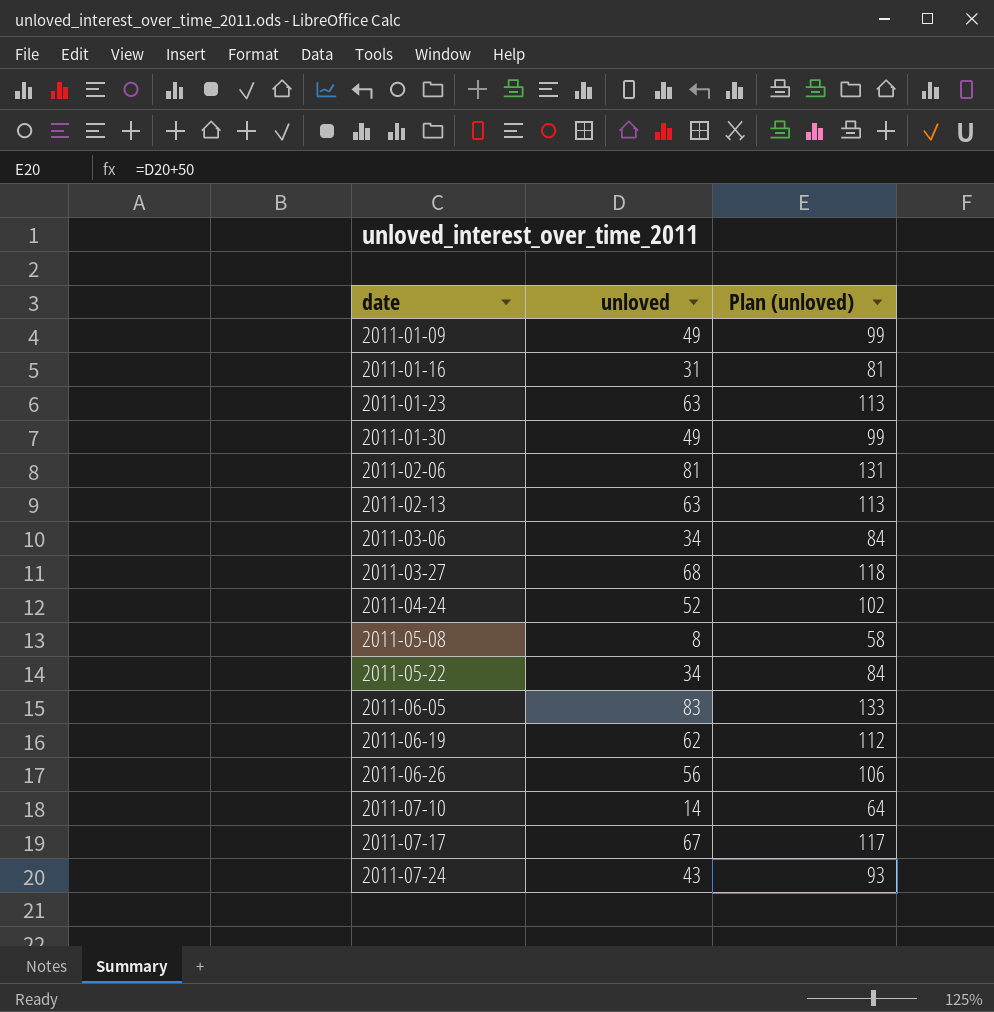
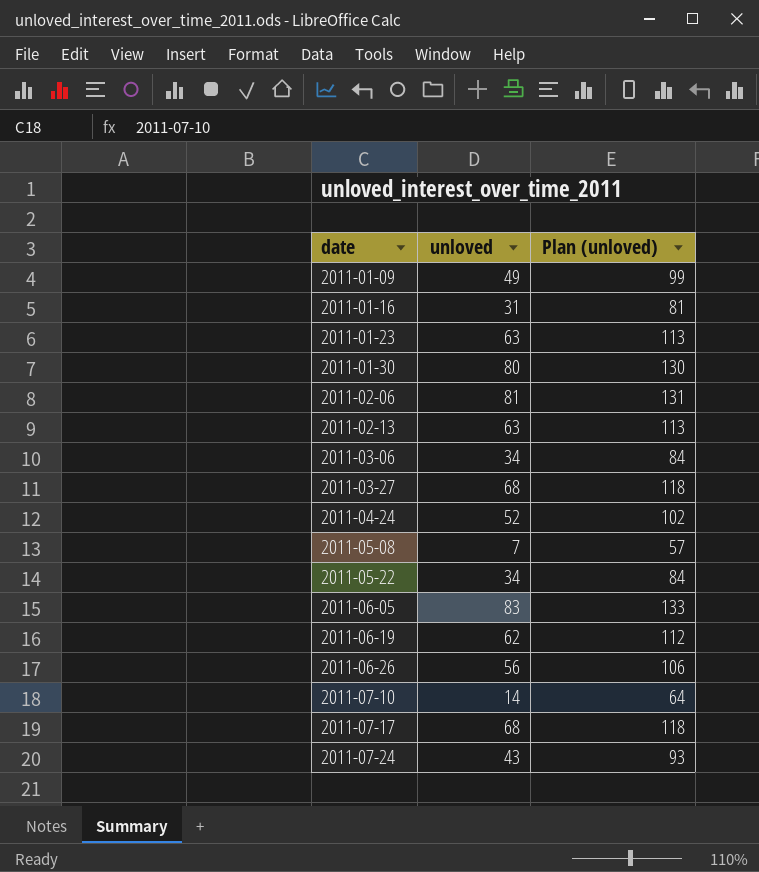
2011-01-30 | unloved: 49 -> 80
2011-01-30 | Plan (unloved): 99 -> 130
2011-05-08 | unloved: 8 -> 7
2011-05-08 | Plan (unloved): 58 -> 57
2011-07-17 | unloved: 67 -> 68
2011-07-17 | Plan (unloved): 117 -> 118

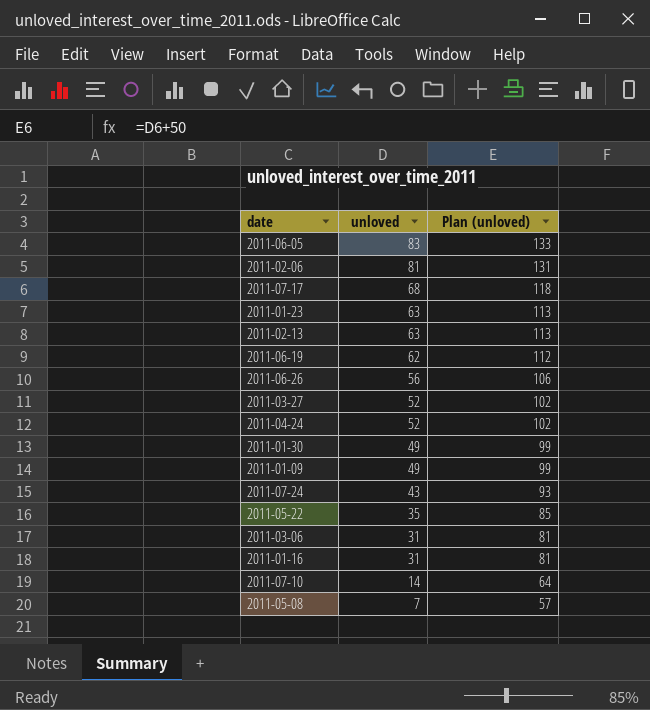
row order: date ascending -> unloved descending
2011-03-27 | unloved: 68 -> 52
2011-03-27 | Plan (unloved): 118 -> 102
2011-01-30 | unloved: 80 -> 49
2011-01-30 | Plan (unloved): 130 -> 99
2011-05-22 | unloved: 34 -> 35
2011-05-22 | Plan (unloved): 84 -> 85
2011-03-06 | unloved: 34 -> 31
2011-03-06 | Plan (unloved): 84 -> 81

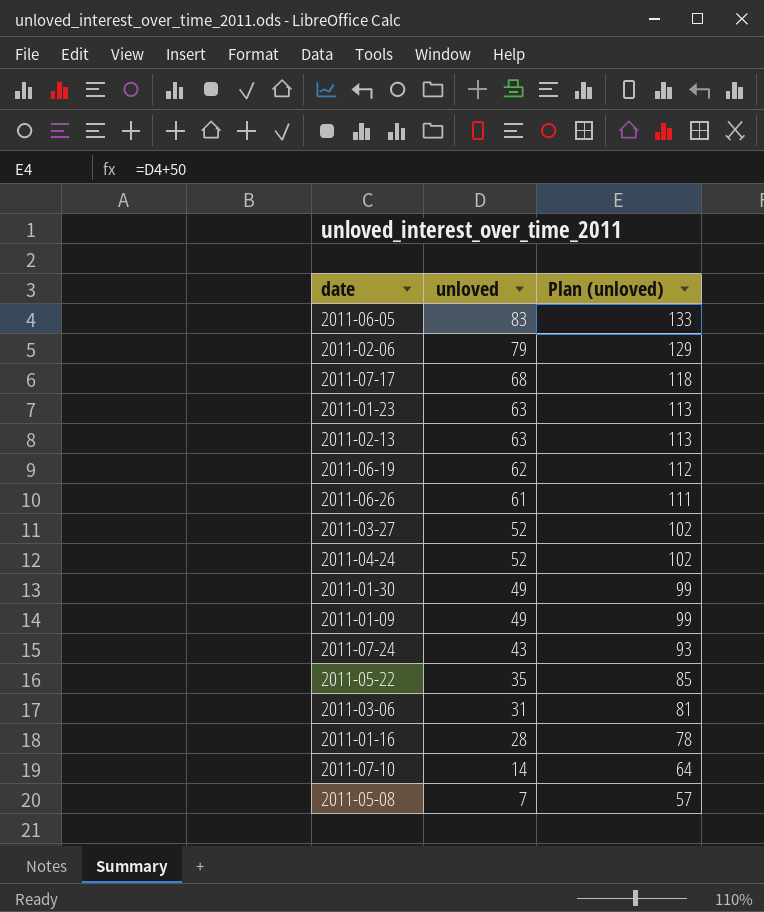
2011-02-06 | unloved: 81 -> 79
2011-02-06 | Plan (unloved): 131 -> 129
2011-06-26 | unloved: 56 -> 61
2011-06-26 | Plan (unloved): 106 -> 111
2011-01-16 | unloved: 31 -> 28
2011-01-16 | Plan (unloved): 81 -> 78

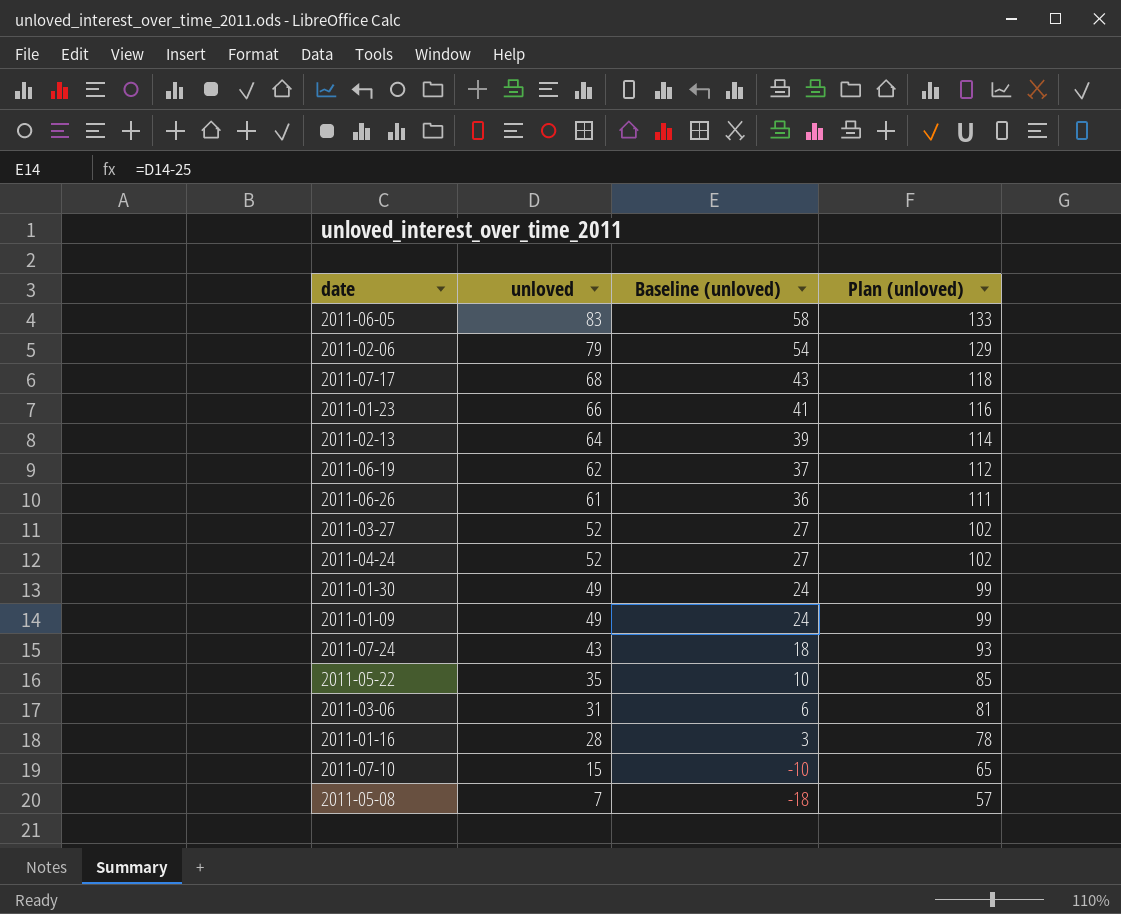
column Baseline (unloved) | formula: none -> [unloved] - 25
2011-01-23 | unloved: 63 -> 66
2011-01-23 | Plan (unloved): 113 -> 116
2011-02-13 | unloved: 63 -> 64
2011-02-13 | Plan (unloved): 113 -> 114
2011-07-10 | unloved: 14 -> 15
2011-07-10 | Plan (unloved): 64 -> 65

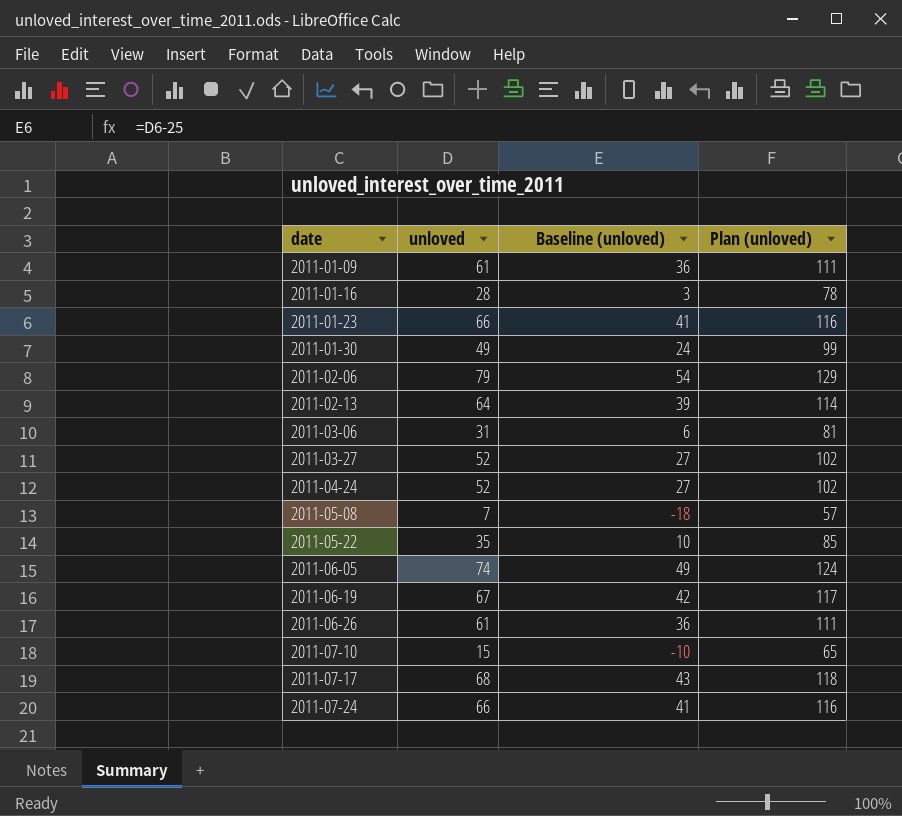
row order: unloved descending -> date ascending
2011-01-09 | unloved: 49 -> 61
2011-01-09 | Baseline (unloved): 24 -> 36
2011-01-09 | Plan (unloved): 99 -> 111
2011-06-05 | unloved: 83 -> 74
2011-06-05 | Baseline (unloved): 58 -> 49
2011-06-05 | Plan (unloved): 133 -> 124
2011-06-19 | unloved: 62 -> 67
2011-06-19 | Baseline (unloved): 37 -> 42
2011-06-19 | Plan (unloved): 112 -> 117
2011-07-24 | unloved: 43 -> 66
2011-07-24 | Baseline (unloved): 18 -> 41
2011-07-24 | Plan (unloved): 93 -> 116

